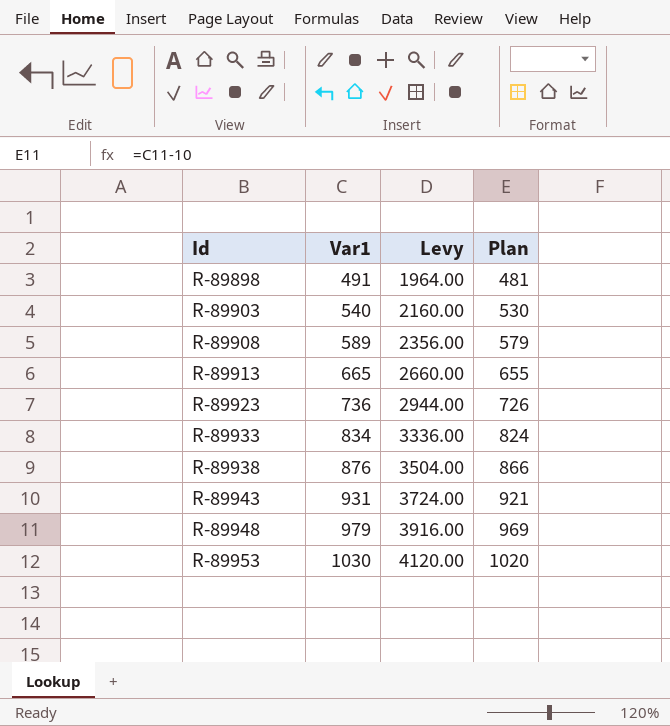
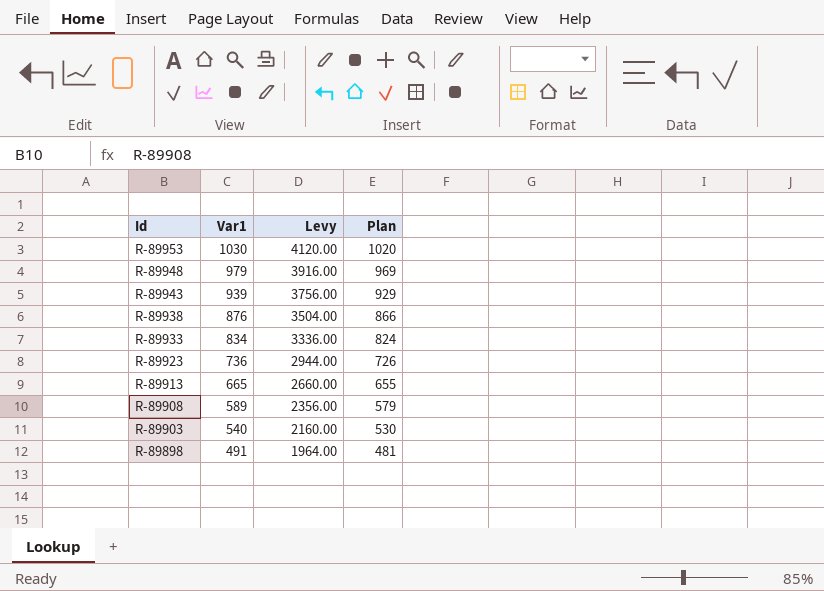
row order: Id ascending -> Id descending
R-89943 | Var1: 931 -> 939
R-89943 | Levy: 3724.00 -> 3756.00
R-89943 | Plan: 921 -> 929

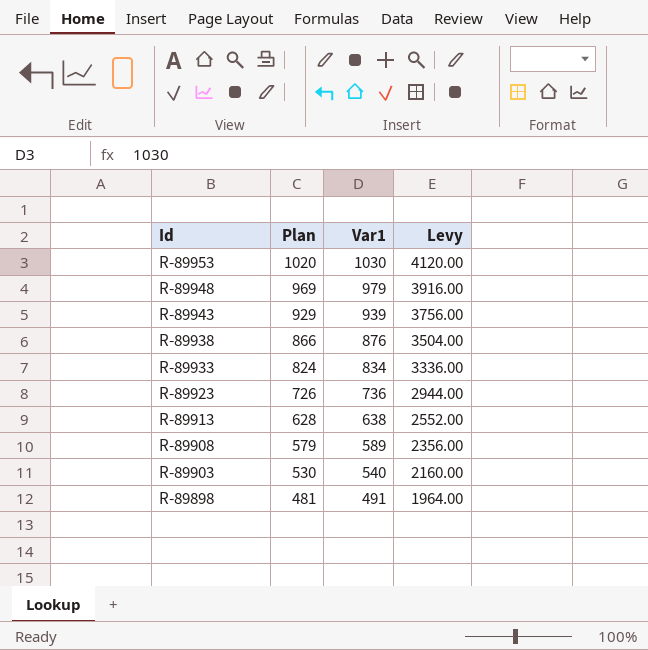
column Plan | position: 4 -> 2
R-89913 | Plan: 655 -> 628
R-89913 | Var1: 665 -> 638
R-89913 | Levy: 2660.00 -> 2552.00

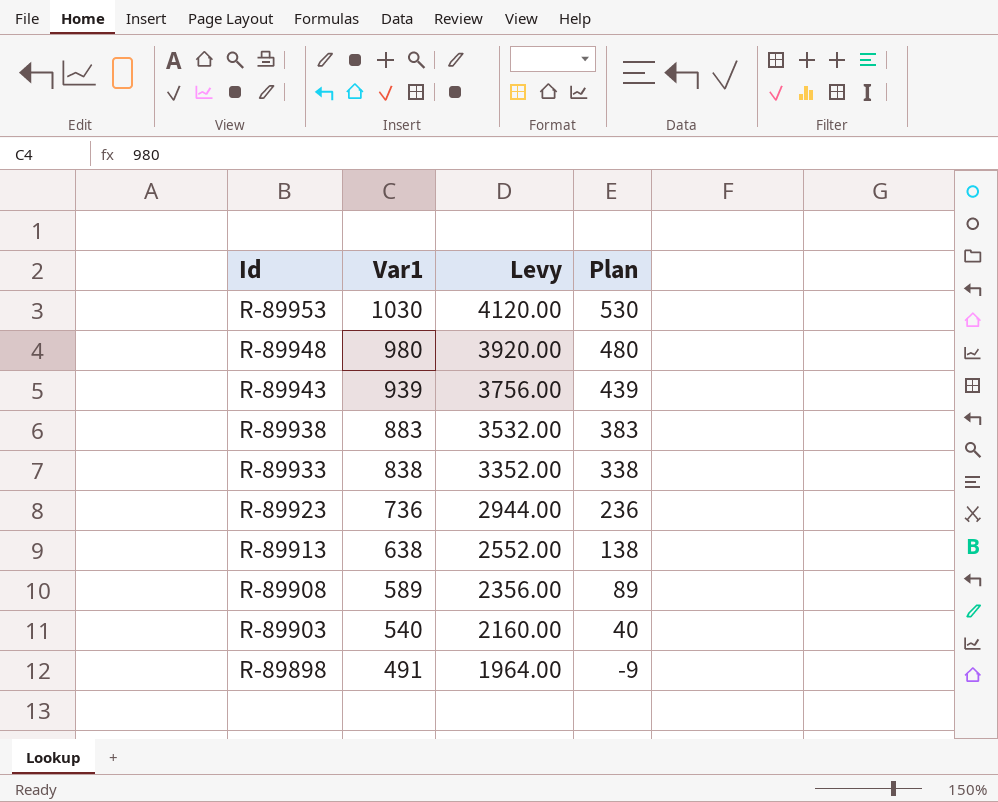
column Plan | formula: [Var1] - 10 -> [Var1] - 500
column Plan | position: 2 -> 4
R-89948 | Var1: 979 -> 980
R-89948 | Levy: 3916.00 -> 3920.00
R-89938 | Var1: 876 -> 883
R-89938 | Levy: 3504.00 -> 3532.00
R-89933 | Var1: 834 -> 838
R-89933 | Levy: 3336.00 -> 3352.00

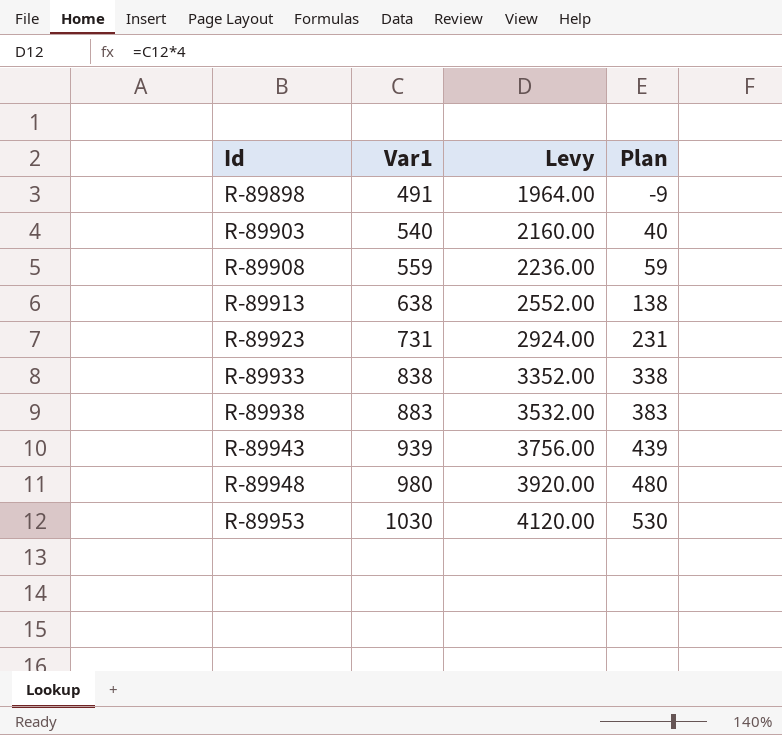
row order: Id descending -> Id ascending
R-89908 | Var1: 589 -> 559
R-89908 | Levy: 2356.00 -> 2236.00
R-89908 | Plan: 89 -> 59
R-89923 | Var1: 736 -> 731
R-89923 | Levy: 2944.00 -> 2924.00
R-89923 | Plan: 236 -> 231

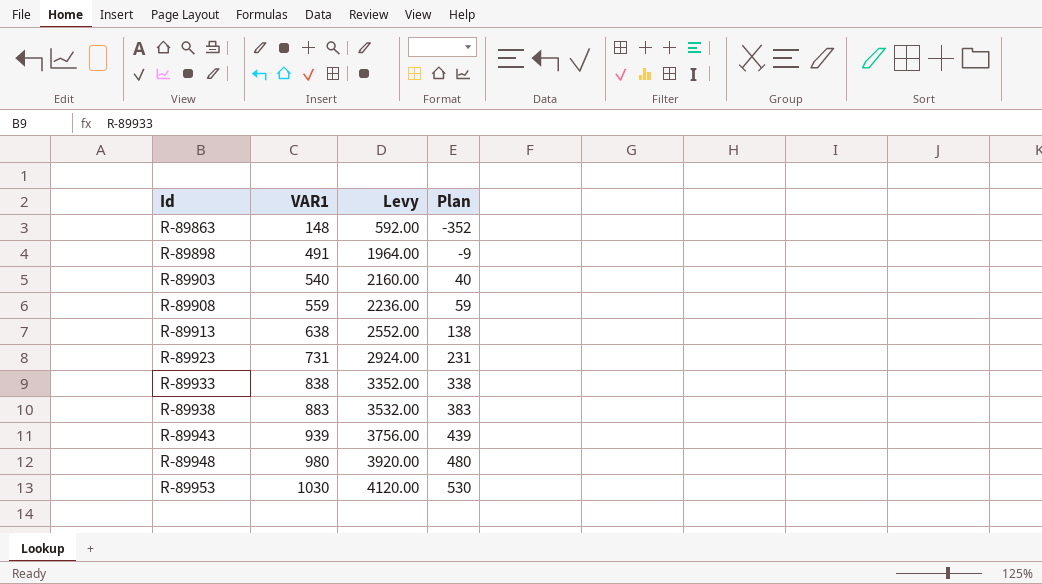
column name: Var1 -> VAR1
row R-89863: none -> 148 | 592.00 | -352

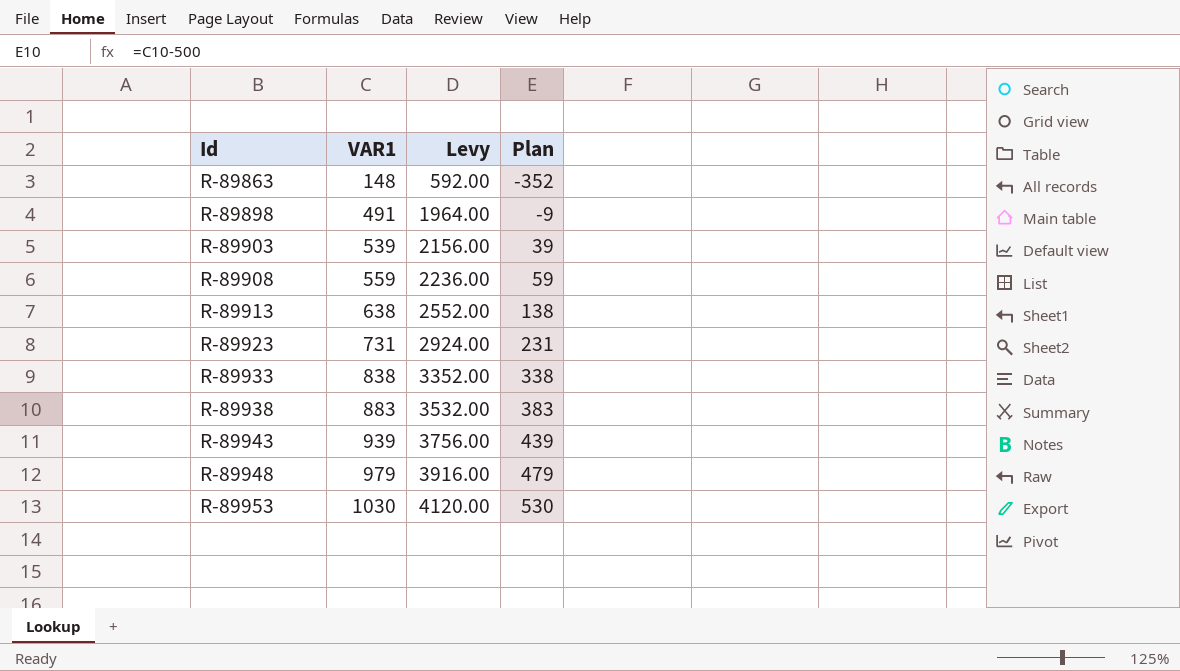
R-89903 | VAR1: 540 -> 539
R-89903 | Levy: 2160.00 -> 2156.00
R-89903 | Plan: 40 -> 39
R-89948 | VAR1: 980 -> 979
R-89948 | Levy: 3920.00 -> 3916.00
R-89948 | Plan: 480 -> 479

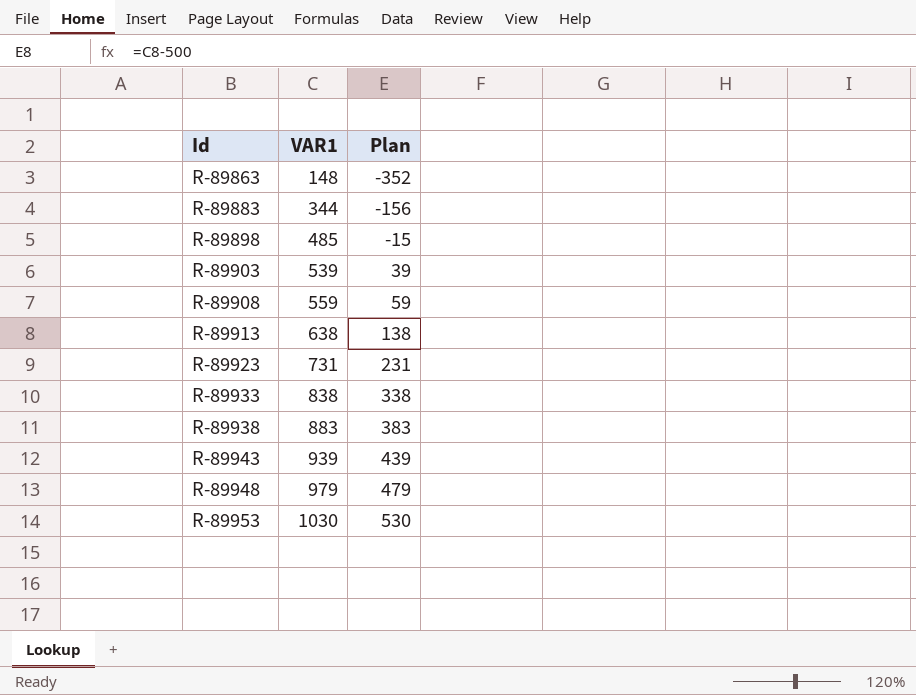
column Levy | formula: [VAR1] * 4 -> none
row R-89883: none -> 344 | -156
R-89898 | VAR1: 491 -> 485
R-89898 | Plan: -9 -> -15

